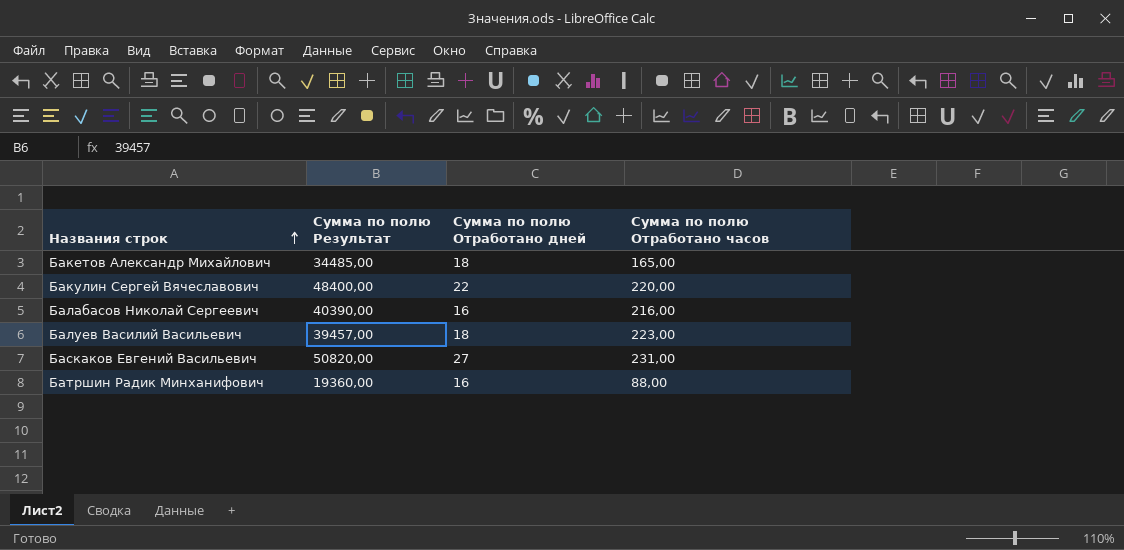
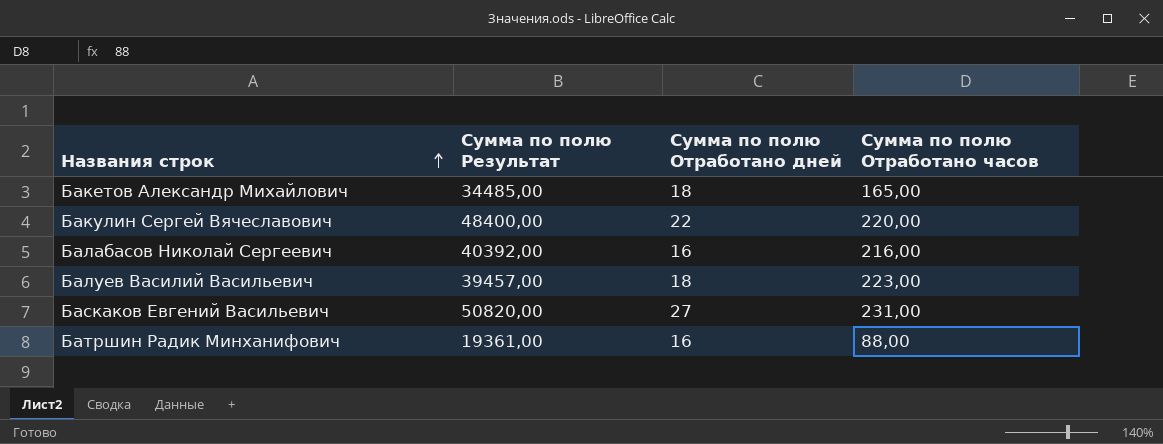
Балабасов Николай Сергеевич | Сумма по полю Результат: 40390,00 -> 40392,00
Батршин Радик Минханифович | Сумма по полю Результат: 19360,00 -> 19361,00

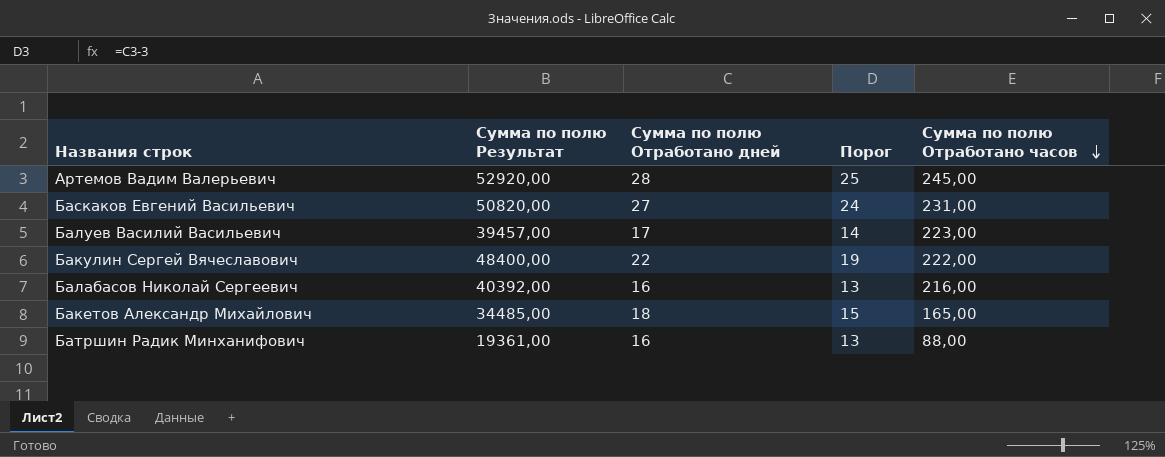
row order: Названия строк ascending -> Сумма по полю Отработано часов descending
column Порог | formula: none -> [Сумма по полю Отработано дней] - 3
row Артемов Вадим Валерьевич: none -> 52920,00 | 28 | 25 | 245,00
Балуев Василий Васильевич | Сумма по полю Отработано дней: 18 -> 17
Бакулин Сергей Вячеславович | Сумма по полю Отработано часов: 220,00 -> 222,00

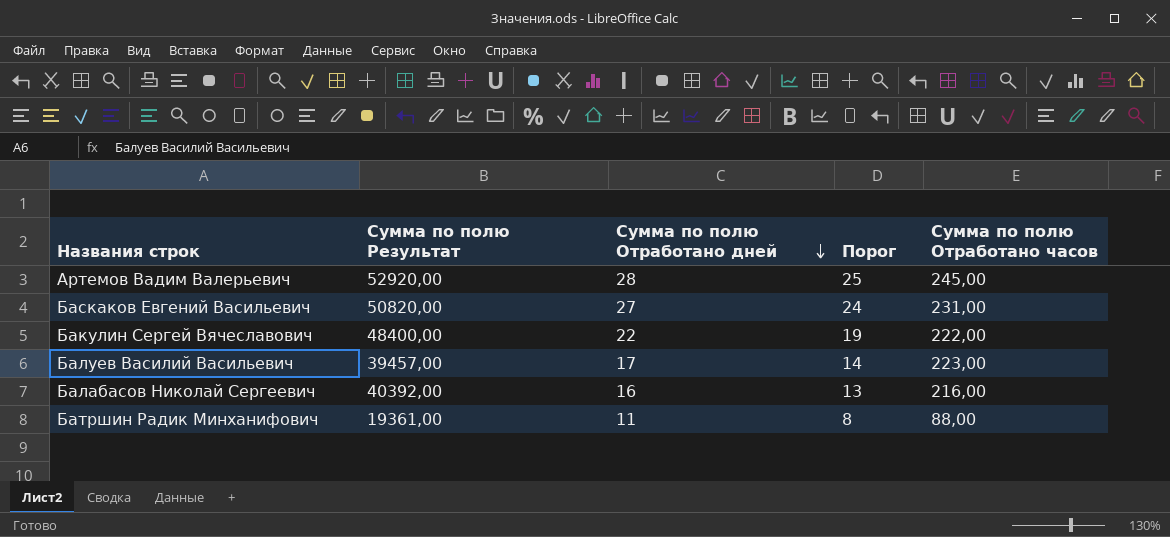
row order: Сумма по полю Отработано часов descending -> Сумма по полю Отработано дней descending
row Бакетов Александр Михайлович: 34485,00 | 18 | 15 | 165,00 -> none
Батршин Радик Минханифович | Сумма по полю Отработано дней: 16 -> 11
Батршин Радик Минханифович | Порог: 13 -> 8

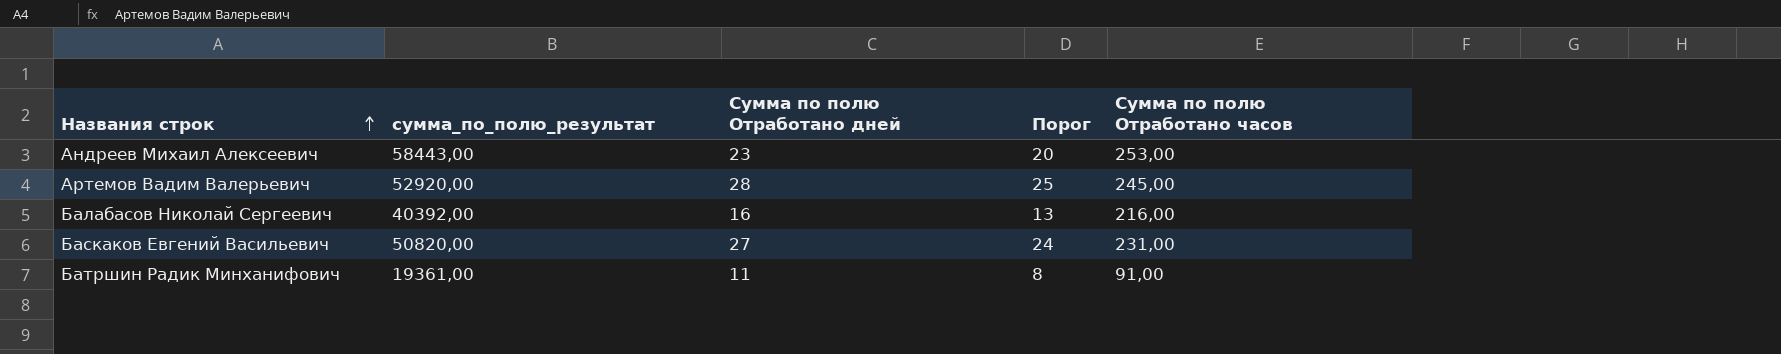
row order: Сумма по полю Отработано дней descending -> Названия строк ascending
column name: Сумма по полю Результат -> сумма_по_полю_результат
row Бакулин Сергей Вячеславович: 48400,00 | 22 | 19 | 222,00 -> none
row Балуев Василий Васильевич: 39457,00 | 17 | 14 | 223,00 -> none
row Андреев Михаил Алексеевич: none -> 58443,00 | 23 | 20 | 253,00
Батршин Радик Минханифович | Сумма по полю Отработано часов: 88,00 -> 91,00

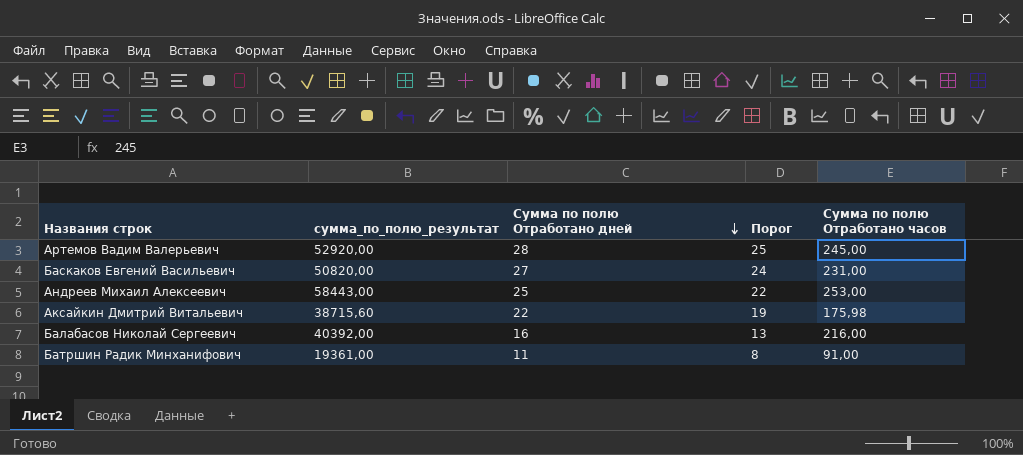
row order: Названия строк ascending -> Сумма по полю Отработано дней descending
Андреев Михаил Алексеевич | Сумма по полю Отработано дней: 23 -> 25
Андреев Михаил Алексеевич | Порог: 20 -> 22
row Аксайкин Дмитрий Витальевич: none -> 38715,60 | 22 | 19 | 175,98

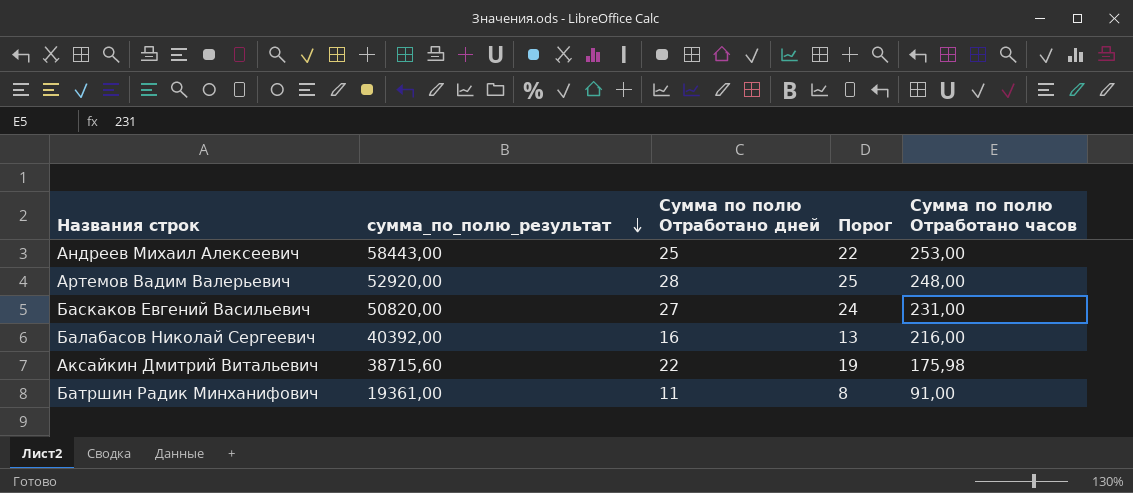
row order: Сумма по полю Отработано дней descending -> сумма_по_полю_результат descending
Артемов Вадим Валерьевич | Сумма по полю Отработано часов: 245,00 -> 248,00

